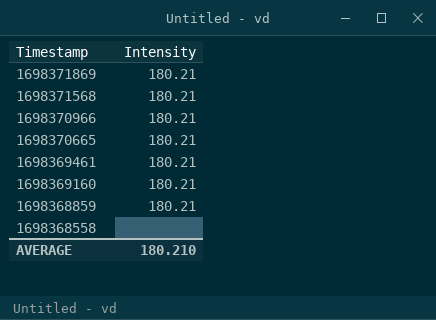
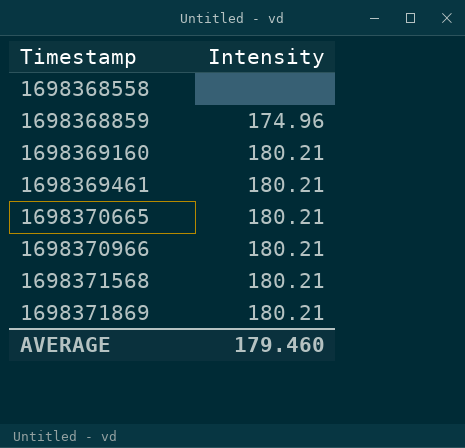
row order: Timestamp descending -> Timestamp ascending
1698368859 | Intensity: 180.21 -> 174.96
AVERAGE | Intensity: 180.210 -> 179.460

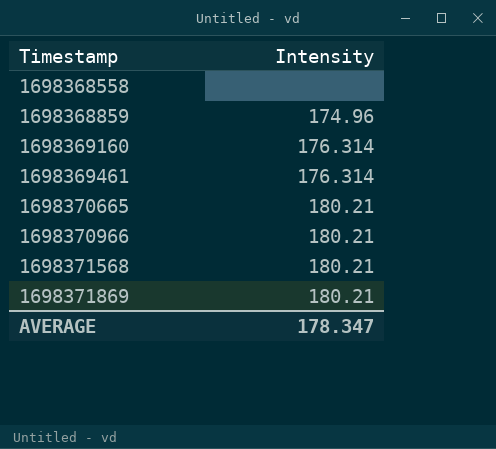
1698369160 | Intensity: 180.21 -> 176.314
1698369461 | Intensity: 180.21 -> 176.314
AVERAGE | Intensity: 179.460 -> 178.347

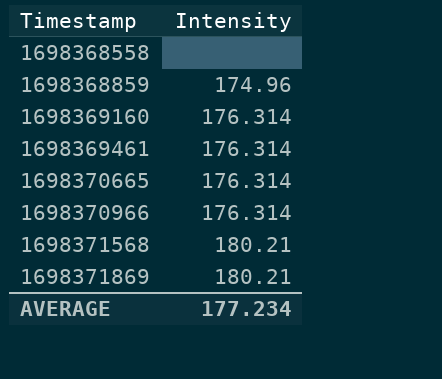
1698370665 | Intensity: 180.21 -> 176.314
1698370966 | Intensity: 180.21 -> 176.314
AVERAGE | Intensity: 178.347 -> 177.234

